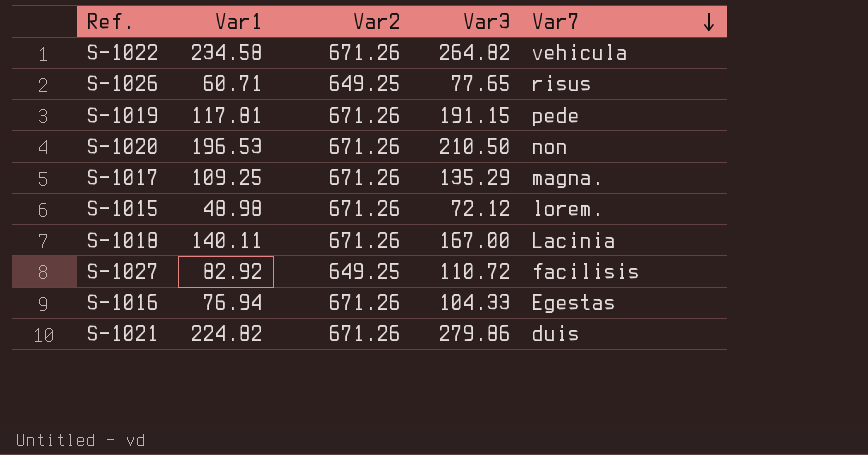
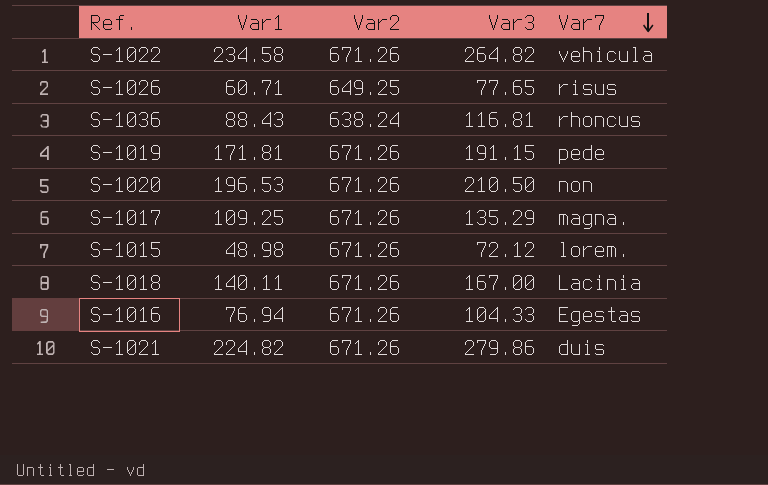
row S-1027: 82.92 | 649.25 | 110.72 | facilisis -> none
row S-1036: none -> 88.43 | 638.24 | 116.81 | rhoncus
S-1019 | Var1: 117.81 -> 171.81

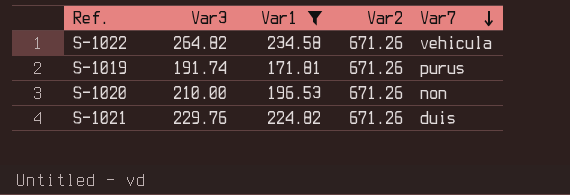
filter: none -> Var1 >= 171.81
column Var3 | position: 4 -> 2
S-1019 | Var3: 191.15 -> 191.74
S-1019 | Var7: pede -> purus
S-1020 | Var3: 210.50 -> 210.00
S-1021 | Var3: 279.86 -> 229.76

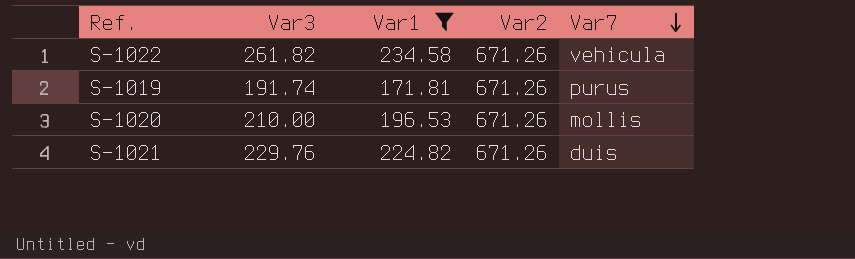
S-1022 | Var3: 264.82 -> 261.82
S-1020 | Var7: non -> mollis

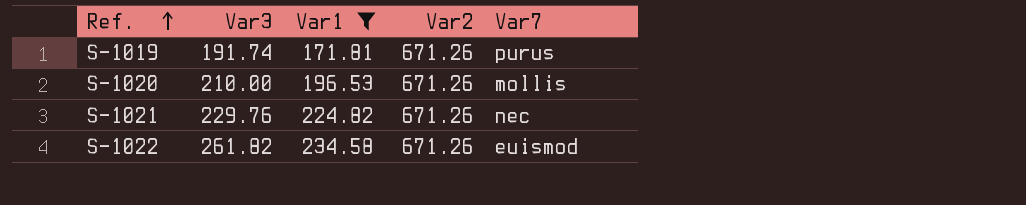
row order: Var7 descending -> Ref. ascending
S-1021 | Var7: duis -> nec
S-1022 | Var7: vehicula -> euismod

